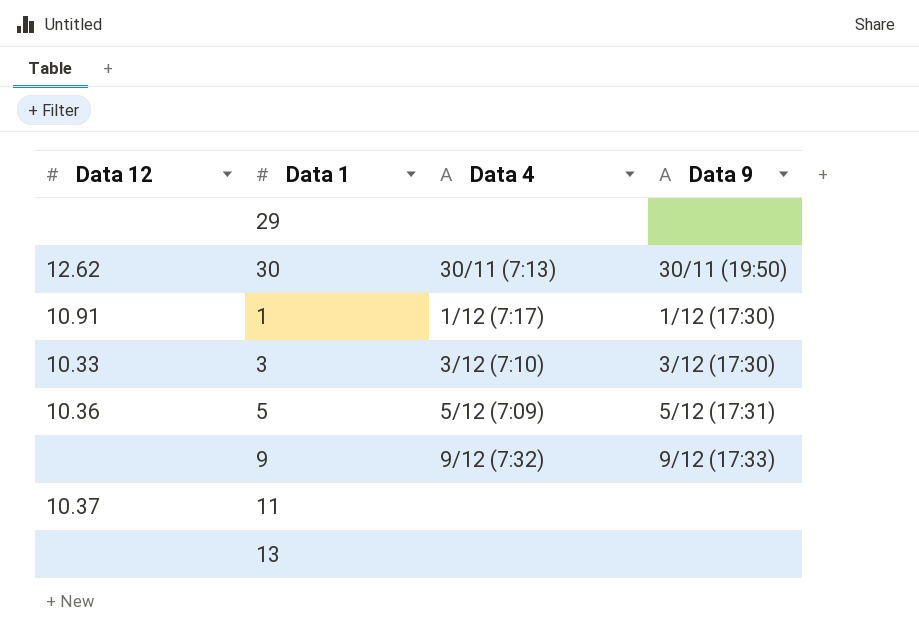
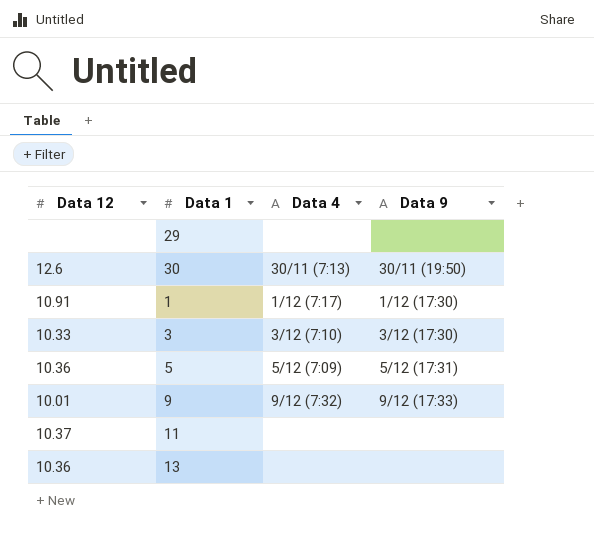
30 | Data 12: 12.62 -> 12.6
9 | Data 12: none -> 10.01
13 | Data 12: none -> 10.36

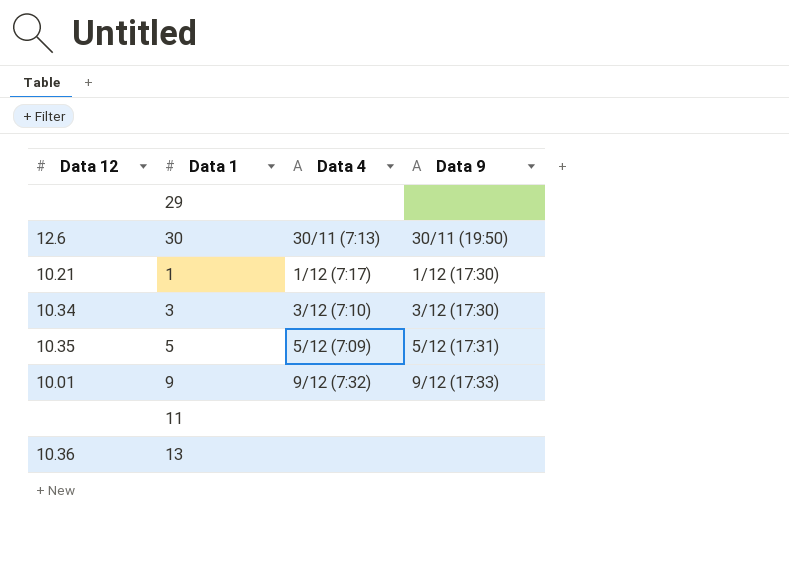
1 | Data 12: 10.91 -> 10.21
3 | Data 12: 10.33 -> 10.34
5 | Data 12: 10.36 -> 10.35
11 | Data 12: 10.37 -> none

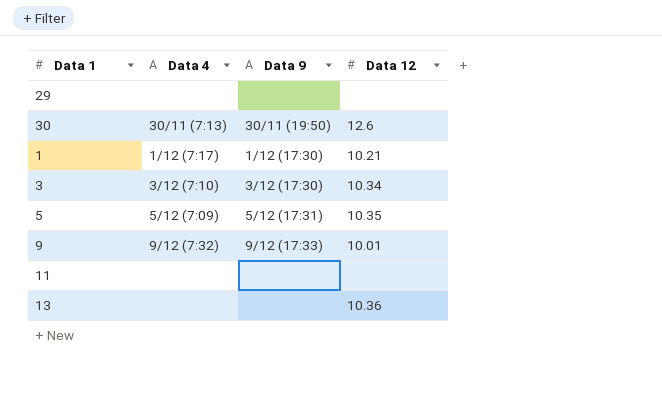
column Data 12 | position: 1 -> 4

